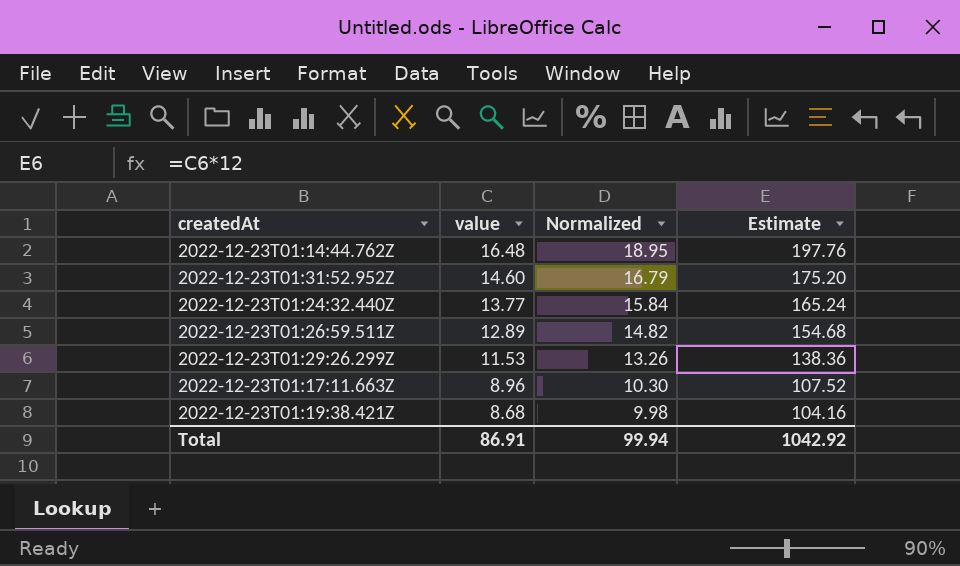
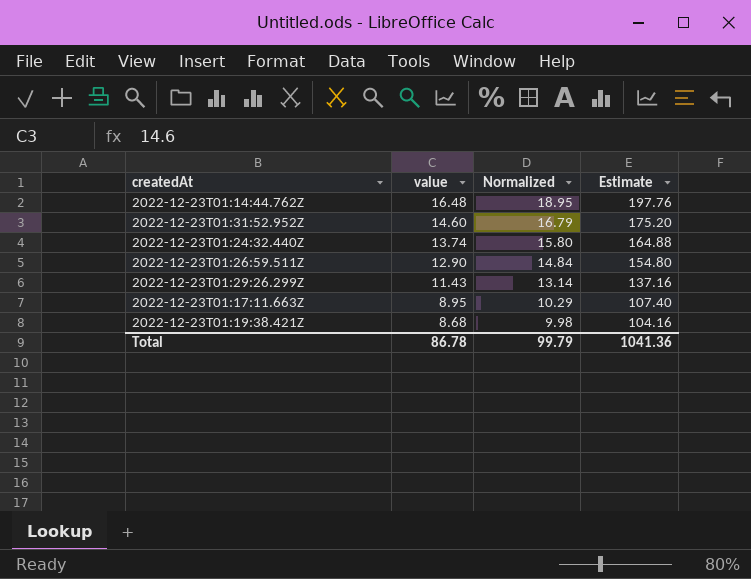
2022-12-23T01:24:32.440Z | value: 13.77 -> 13.74
2022-12-23T01:24:32.440Z | Normalized: 15.84 -> 15.80
2022-12-23T01:24:32.440Z | Estimate: 165.24 -> 164.88
2022-12-23T01:26:59.511Z | value: 12.89 -> 12.90
2022-12-23T01:26:59.511Z | Normalized: 14.82 -> 14.84
2022-12-23T01:26:59.511Z | Estimate: 154.68 -> 154.80
2022-12-23T01:29:26.299Z | value: 11.53 -> 11.43
2022-12-23T01:29:26.299Z | Normalized: 13.26 -> 13.14
2022-12-23T01:29:26.299Z | Estimate: 138.36 -> 137.16
2022-12-23T01:17:11.663Z | value: 8.96 -> 8.95
2022-12-23T01:17:11.663Z | Normalized: 10.30 -> 10.29
2022-12-23T01:17:11.663Z | Estimate: 107.52 -> 107.40
Total | value: 86.91 -> 86.78
Total | Normalized: 99.94 -> 99.79
Total | Estimate: 1042.92 -> 1041.36

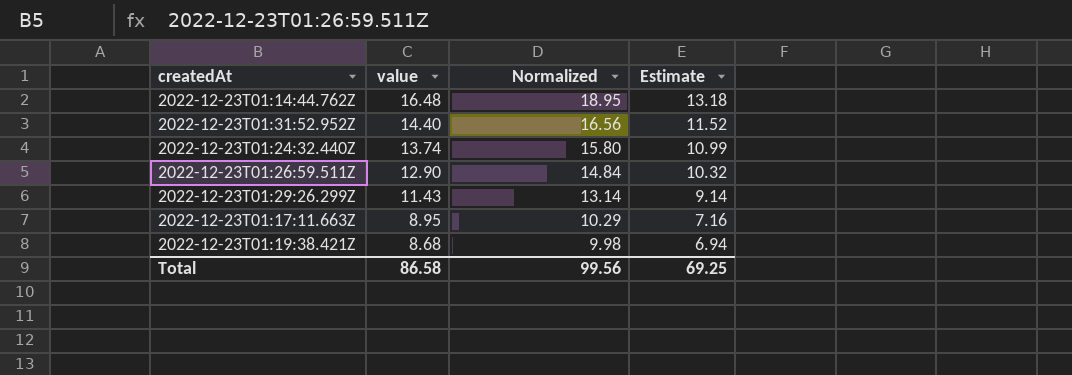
column Estimate | formula: [value] * 12 -> [value] * 0.8
2022-12-23T01:31:52.952Z | value: 14.60 -> 14.40
2022-12-23T01:31:52.952Z | Normalized: 16.79 -> 16.56
Total | value: 86.78 -> 86.58
Total | Normalized: 99.79 -> 99.56
Total | Estimate: 1041.36 -> 69.25

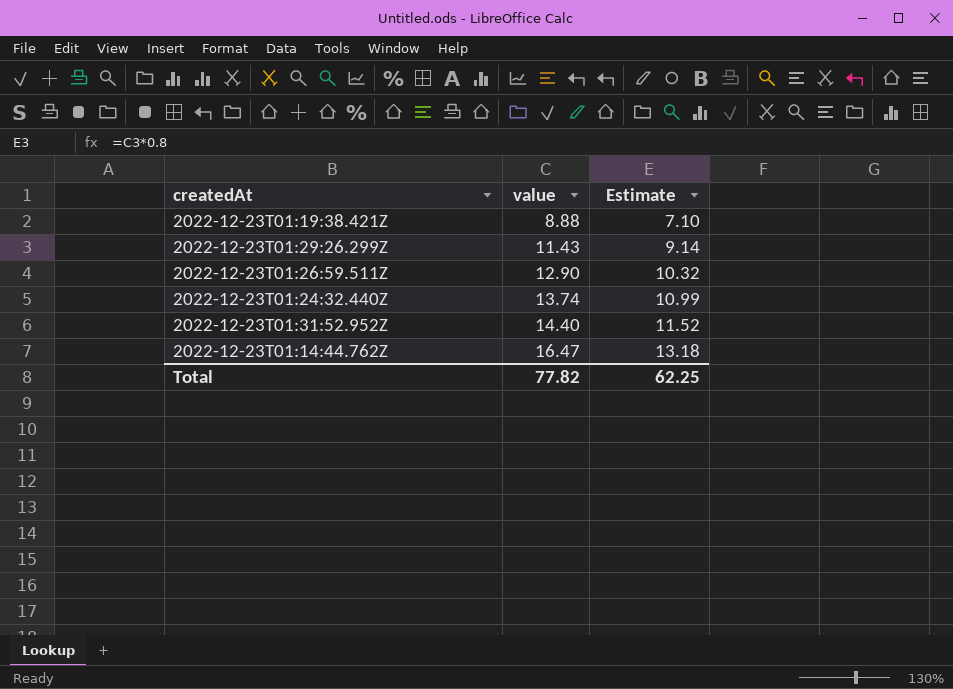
row order: value descending -> value ascending
column Normalized | formula: [value] * 1.15 -> none
row 2022-12-23T01:17:11.663Z: 8.95 | 10.29 | 7.16 -> none
2022-12-23T01:19:38.421Z | value: 8.68 -> 8.88
2022-12-23T01:19:38.421Z | Estimate: 6.94 -> 7.10
2022-12-23T01:14:44.762Z | value: 16.48 -> 16.47
Total | value: 86.58 -> 77.82
Total | Estimate: 69.25 -> 62.25

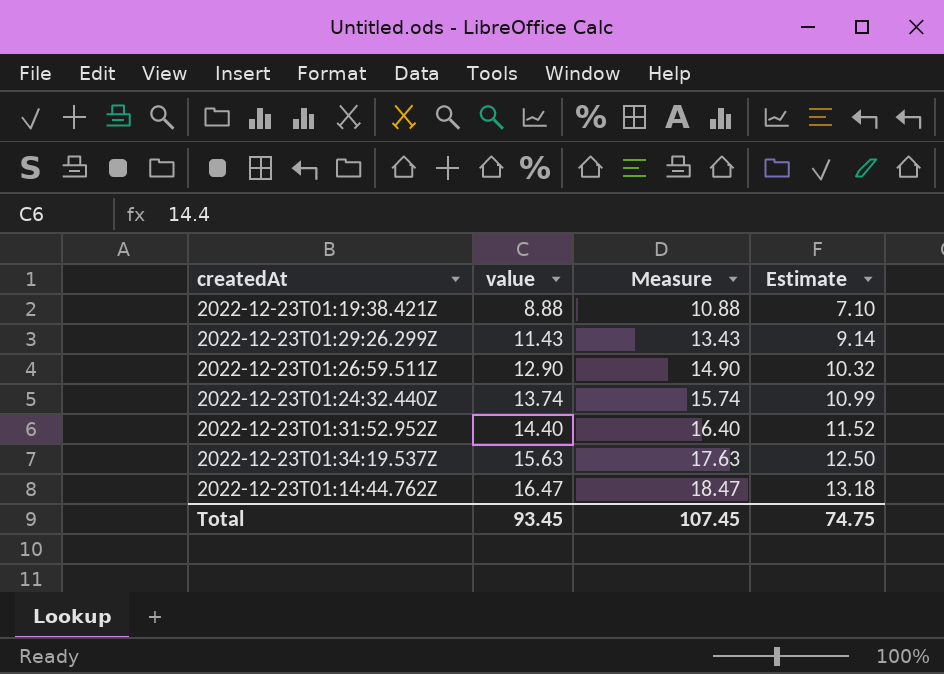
column Measure | formula: none -> [value] + 2
row 2022-12-23T01:34:19.537Z: none -> 15.63 | 17.63 | 12.50
Total | value: 77.82 -> 93.45
Total | Estimate: 62.25 -> 74.75

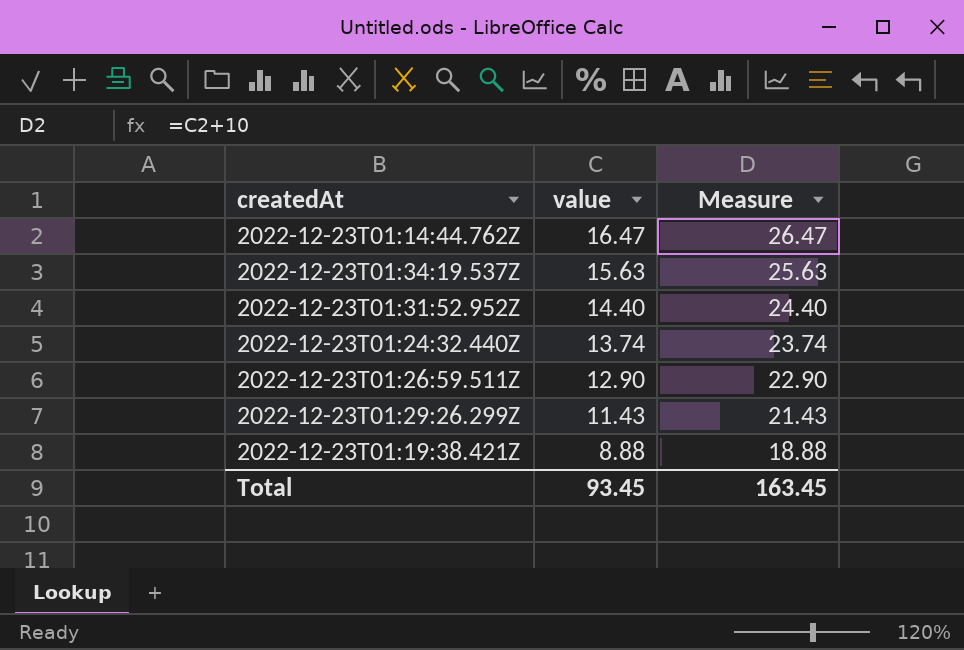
row order: value ascending -> value descending
column Estimate | formula: [value] * 0.8 -> none
column Measure | formula: [value] + 2 -> [value] + 10
Total | Measure: 107.45 -> 163.45

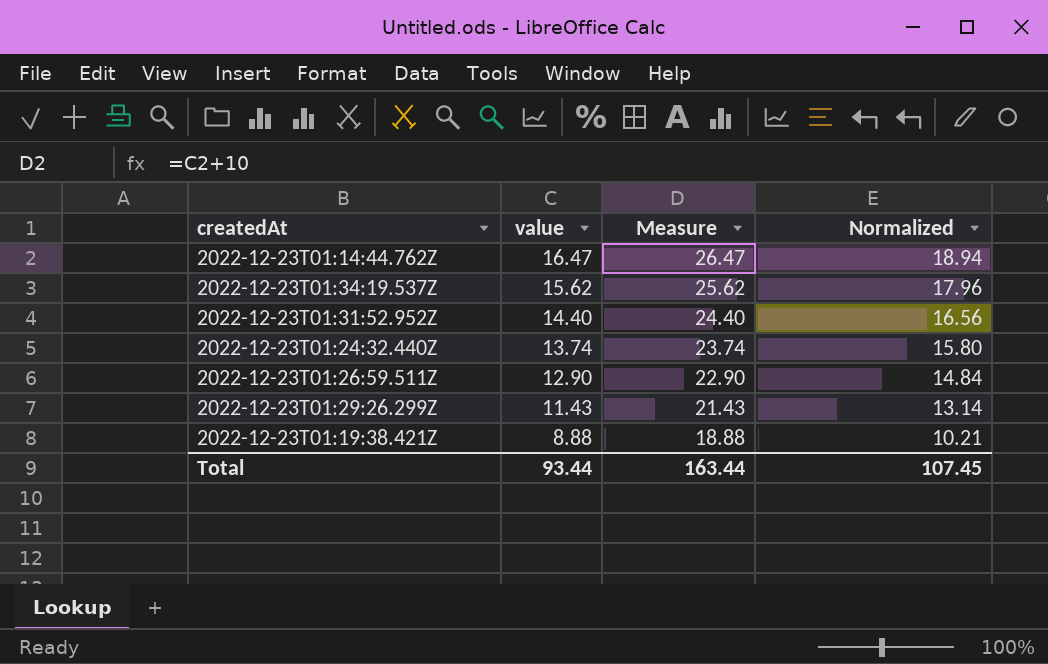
column Normalized | formula: none -> [value] * 1.15
2022-12-23T01:34:19.537Z | value: 15.63 -> 15.62
2022-12-23T01:34:19.537Z | Measure: 25.63 -> 25.62
Total | value: 93.45 -> 93.44
Total | Measure: 163.45 -> 163.44

